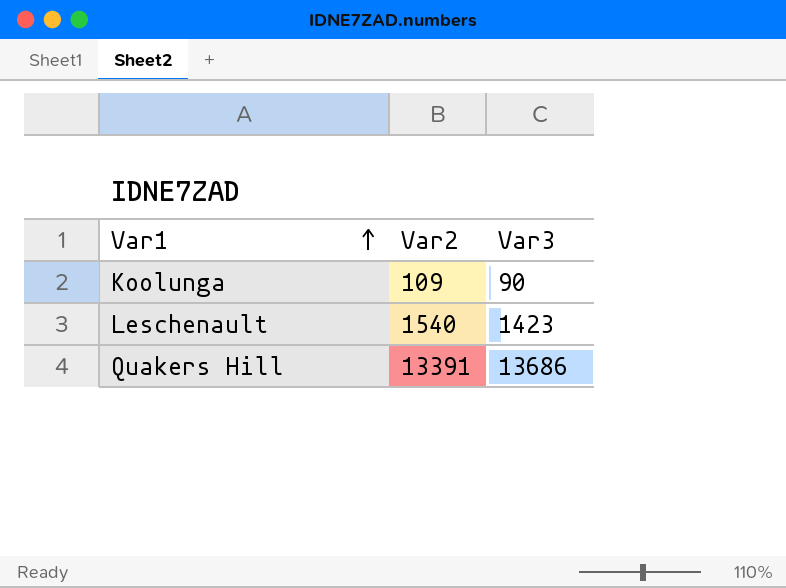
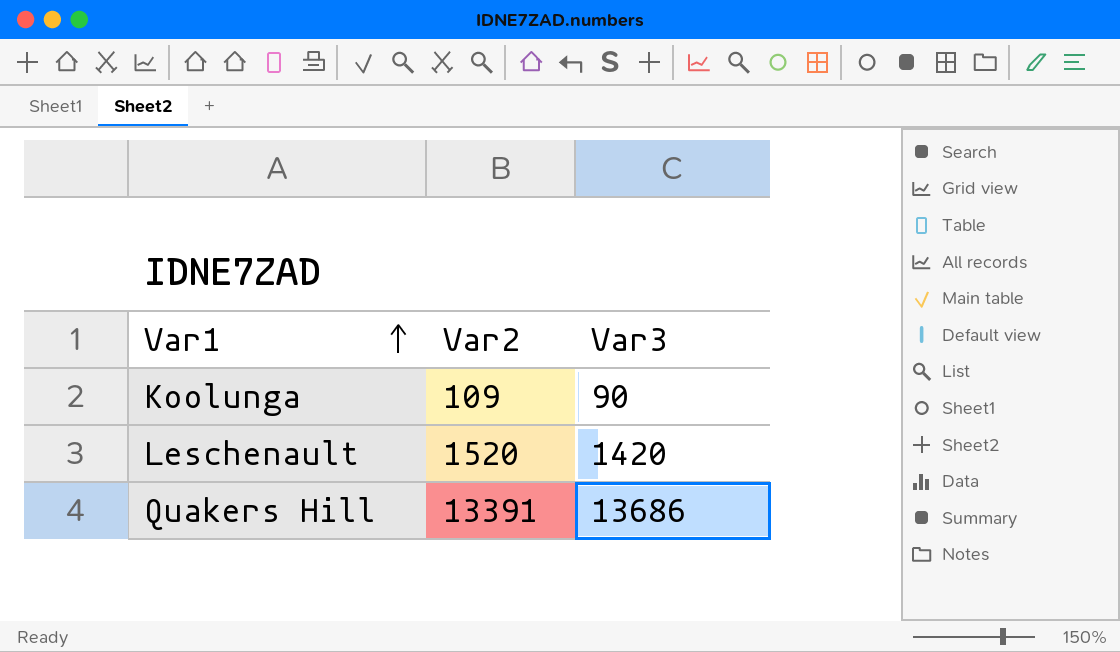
Leschenault | Var2: 1540 -> 1520
Leschenault | Var3: 1423 -> 1420

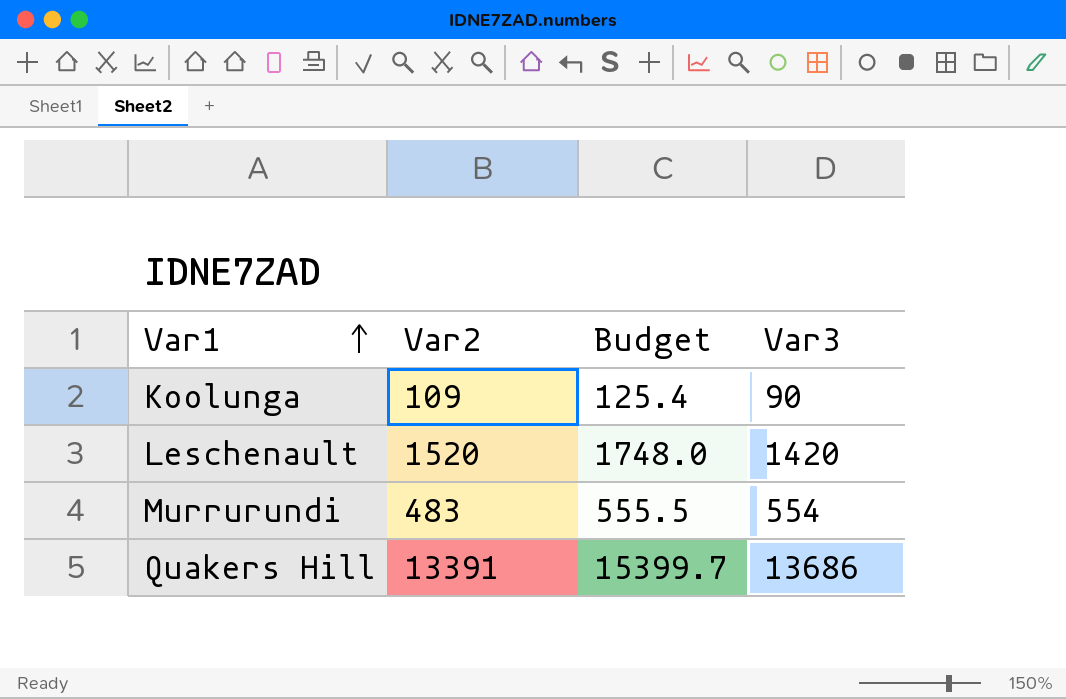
column Budget | formula: none -> [Var2] * 1.15
row Murrurundi: none -> 483 | 555.5 | 554

